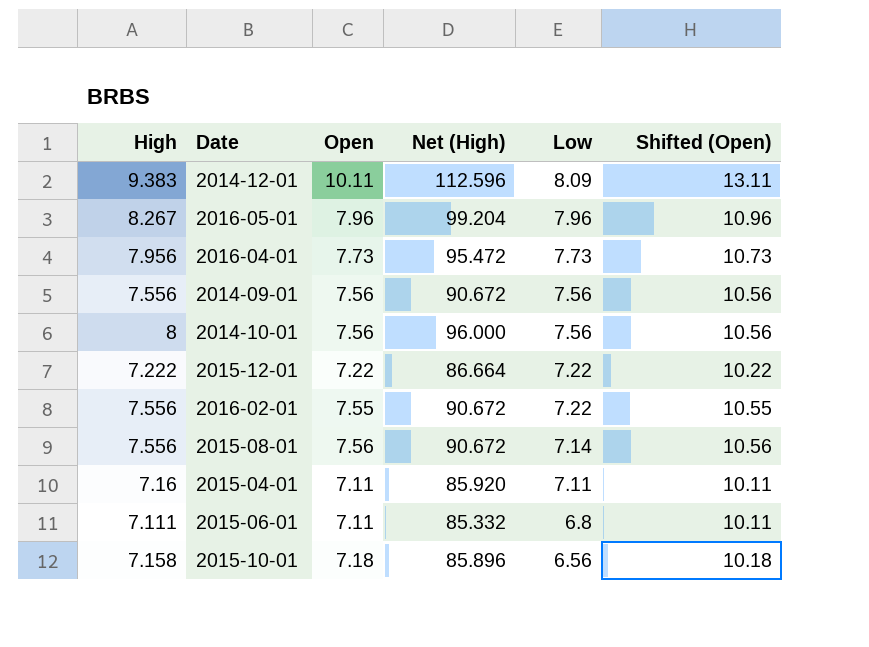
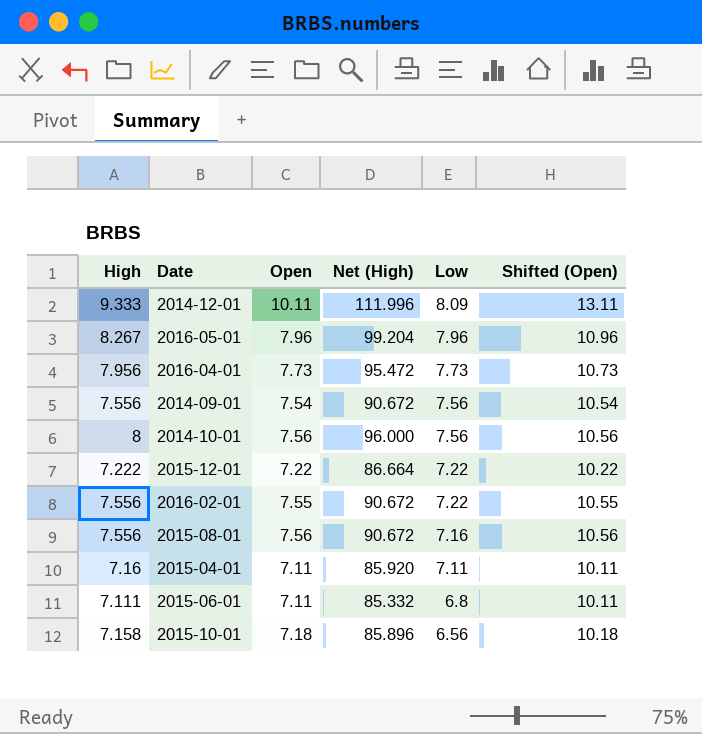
2014-12-01 | High: 9.383 -> 9.333
2014-12-01 | Net (High): 112.596 -> 111.996
2014-09-01 | Open: 7.56 -> 7.54
2014-09-01 | Shifted (Open): 10.56 -> 10.54
2015-08-01 | Low: 7.14 -> 7.16

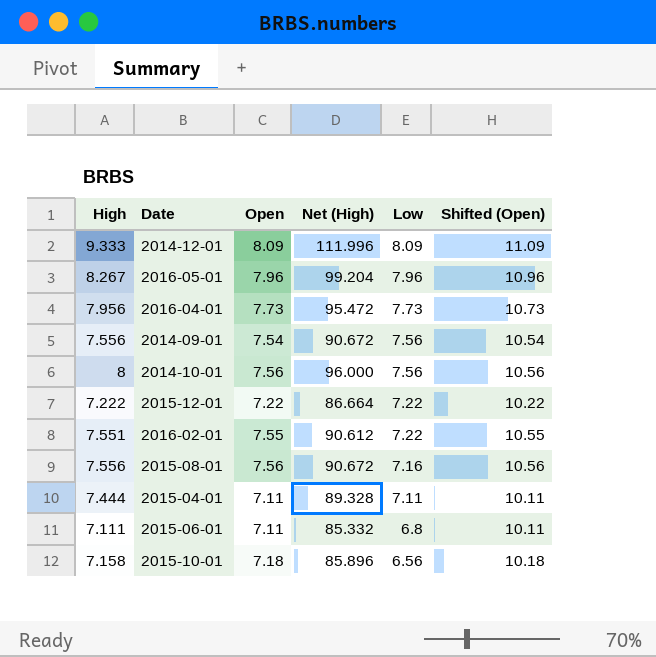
2014-12-01 | Open: 10.11 -> 8.09
2014-12-01 | Shifted (Open): 13.11 -> 11.09
2016-02-01 | High: 7.556 -> 7.551
2016-02-01 | Net (High): 90.672 -> 90.612
2015-04-01 | High: 7.16 -> 7.444
2015-04-01 | Net (High): 85.920 -> 89.328

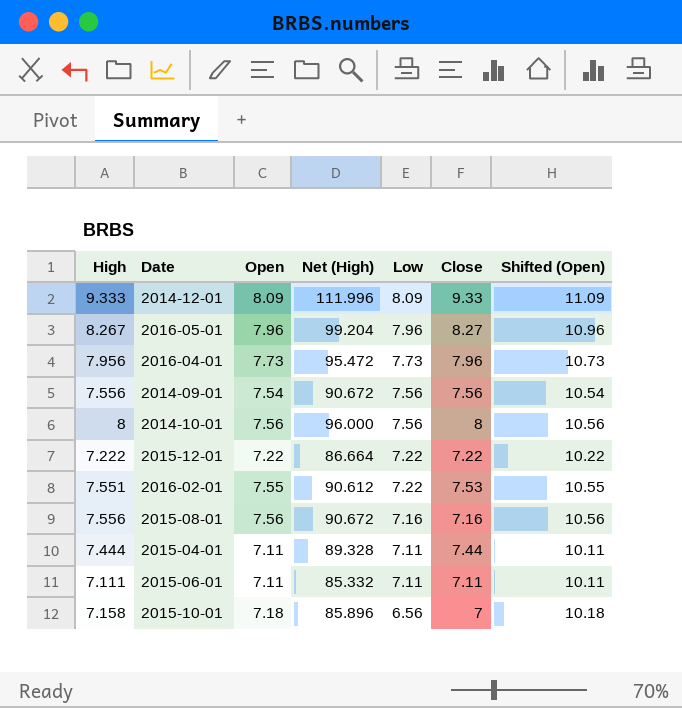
column Close | position: none -> 6
2015-06-01 | Low: 6.8 -> 7.11

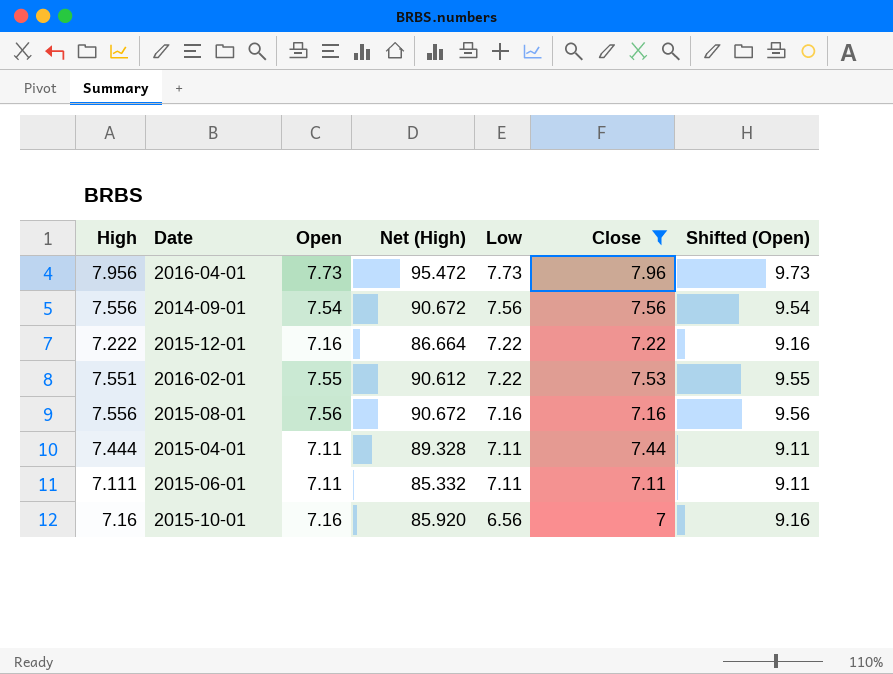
filter: none -> Close <= 7.96
column Shifted (Open) | formula: [Open] + 3 -> [Open] + 2
2015-12-01 | Open: 7.22 -> 7.16
2015-10-01 | High: 7.158 -> 7.16
2015-10-01 | Open: 7.18 -> 7.16
2015-10-01 | Net (High): 85.896 -> 85.920

